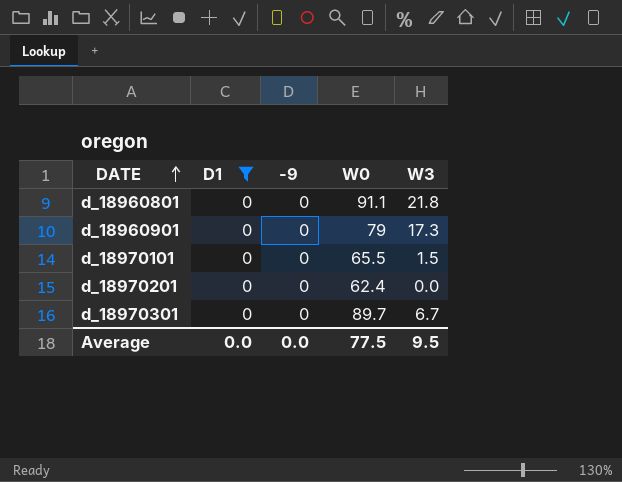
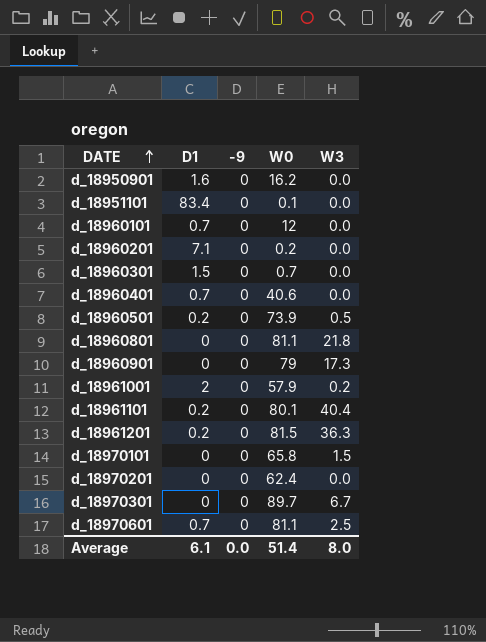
filter: D1 = 0 -> none
d_18960801 | W0: 91.1 -> 81.1
d_18970101 | W0: 65.5 -> 65.8
Average | D1: 0.0 -> 6.1
Average | W0: 77.5 -> 51.4
Average | W3: 9.5 -> 8.0

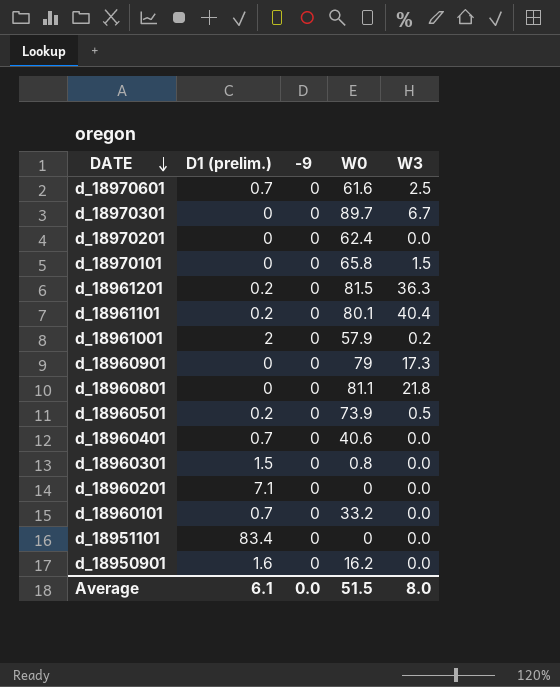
row order: DATE ascending -> DATE descending
column name: D1 -> D1 (prelim.)
d_18970601 | W0: 81.1 -> 61.6
d_18960301 | W0: 0.7 -> 0.8
d_18960201 | W0: 0.2 -> 0
d_18960101 | W0: 12 -> 33.2
d_18951101 | W0: 0.1 -> 0
Average | W0: 51.4 -> 51.5

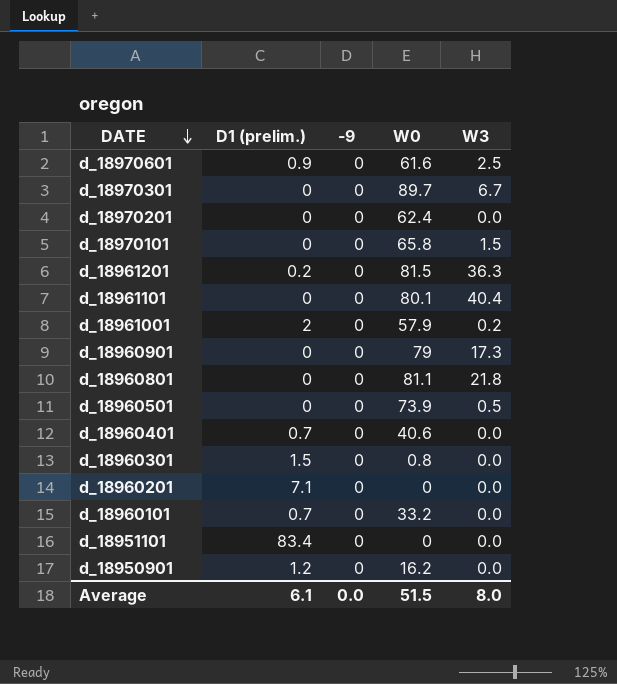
d_18970601 | D1 (prelim.): 0.7 -> 0.9
d_18961101 | D1 (prelim.): 0.2 -> 0
d_18960501 | D1 (prelim.): 0.2 -> 0
d_18950901 | D1 (prelim.): 1.6 -> 1.2

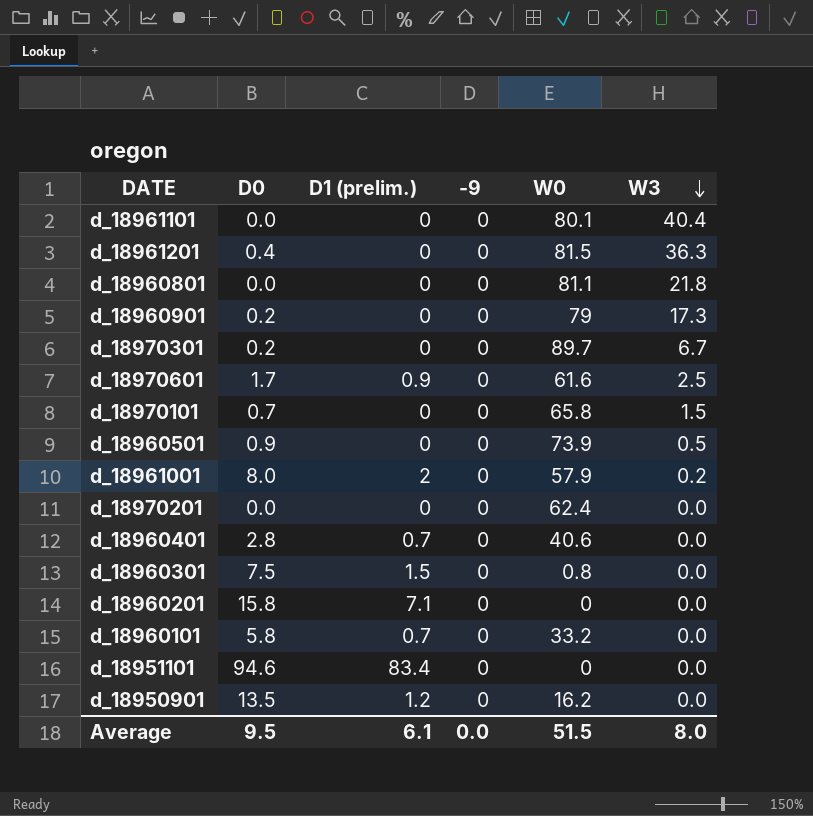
row order: DATE descending -> W3 descending
column D0 | position: none -> 2
d_18961201 | D1 (prelim.): 0.2 -> 0

